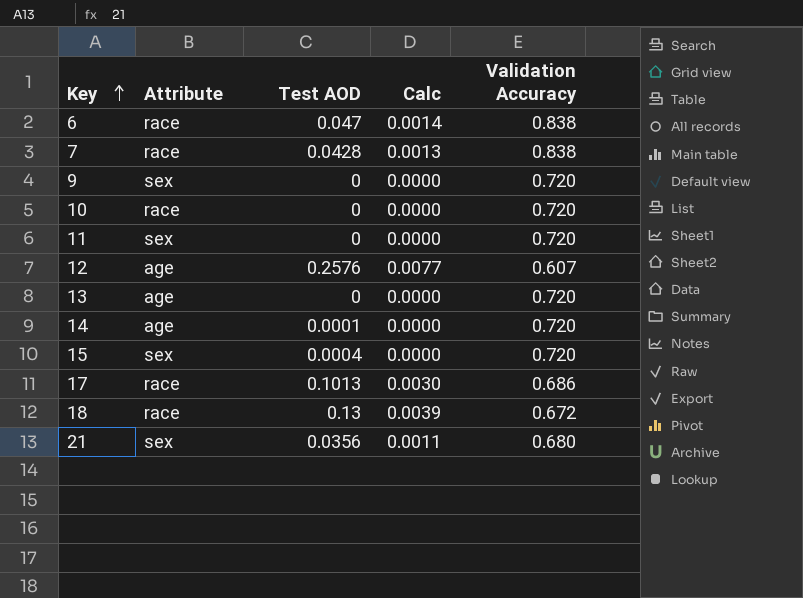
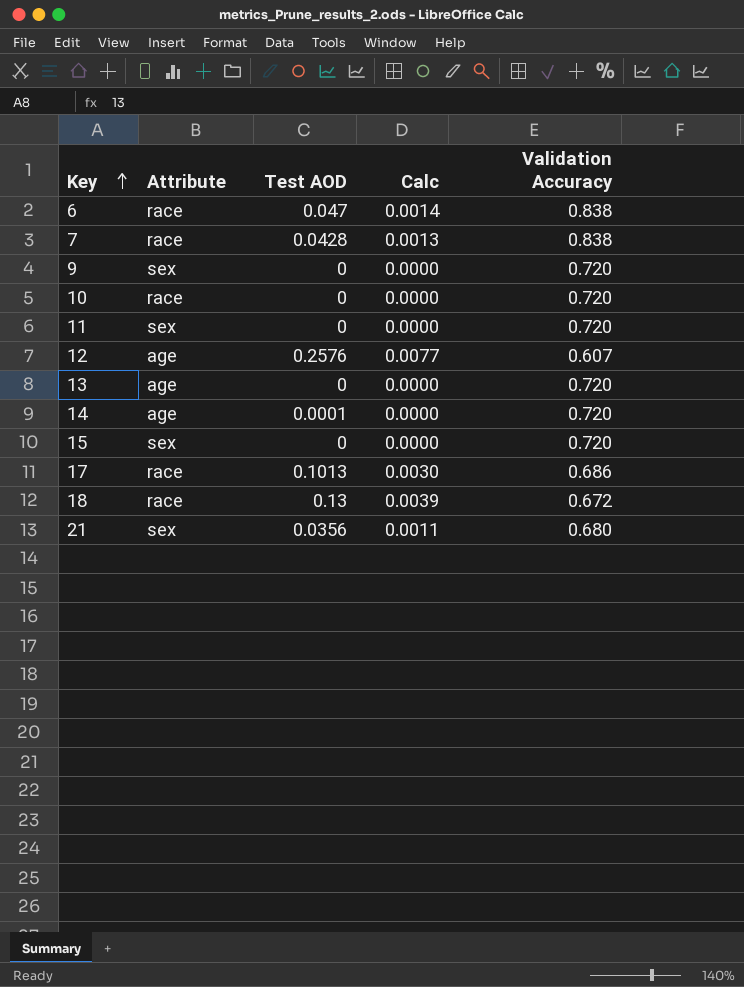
15 | Test AOD: 0.0004 -> 0

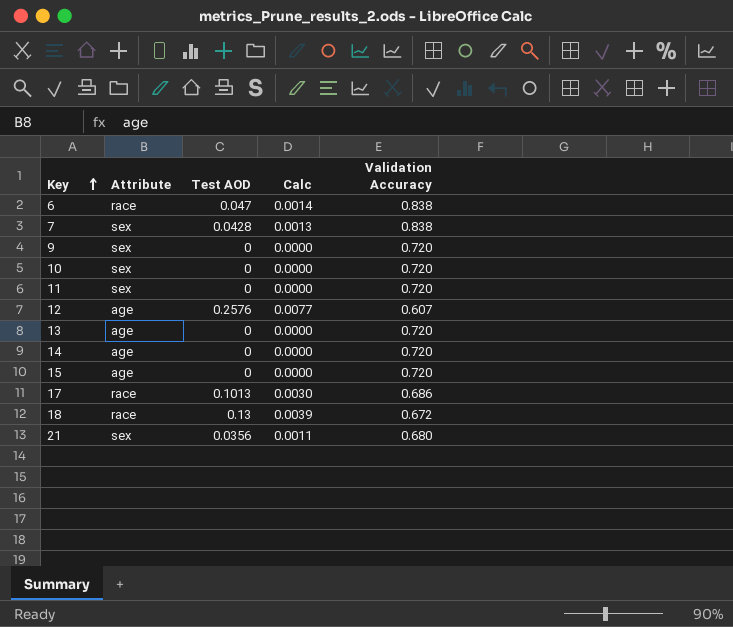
7 | Attribute: race -> sex
10 | Attribute: race -> sex
14 | Test AOD: 0.0001 -> 0
15 | Attribute: sex -> age

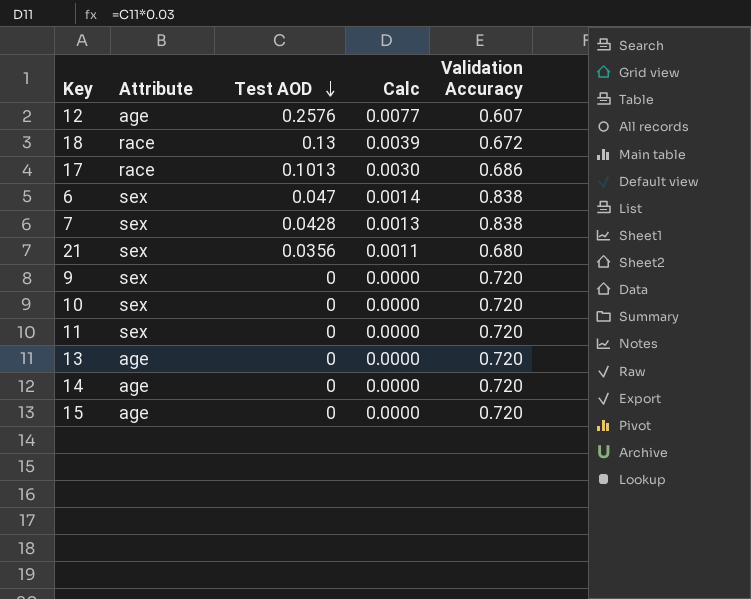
row order: Key ascending -> Test AOD descending
6 | Attribute: race -> sex

